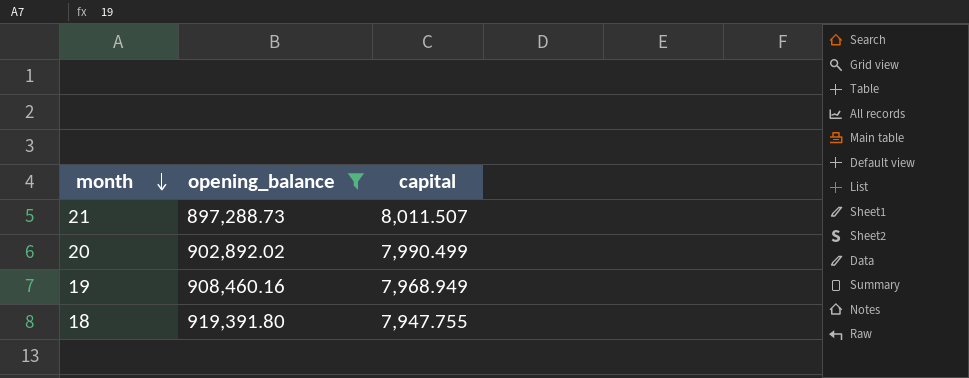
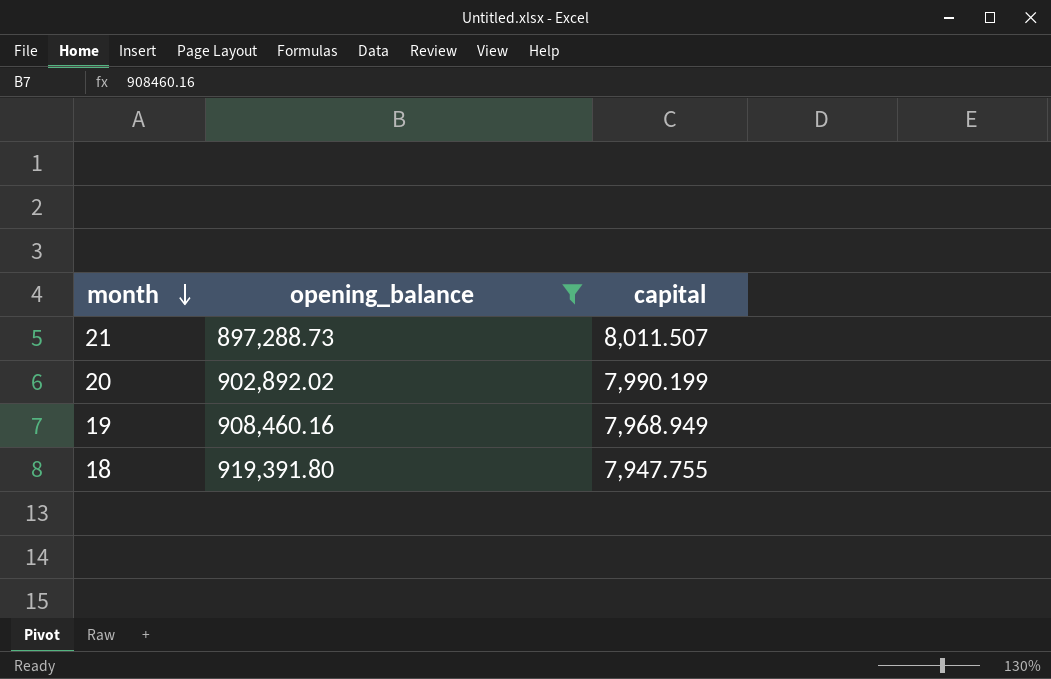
20 | capital: 7,990.499 -> 7,990.199

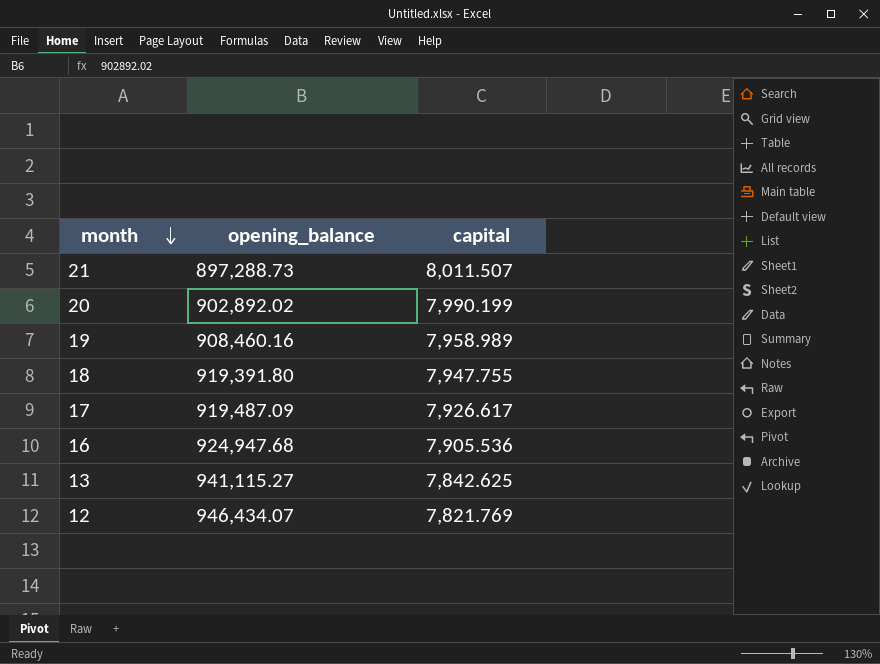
filter: opening_balance <= 919,391.80 -> none
19 | capital: 7,968.949 -> 7,958.989

